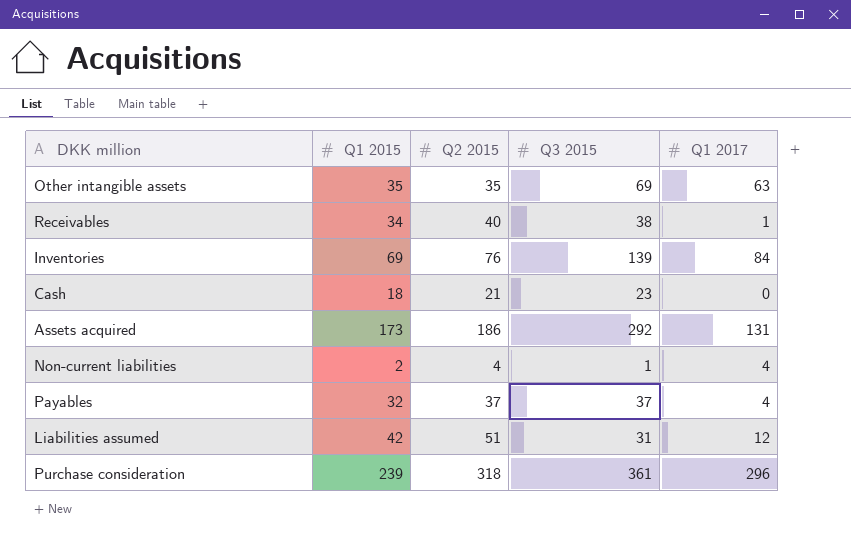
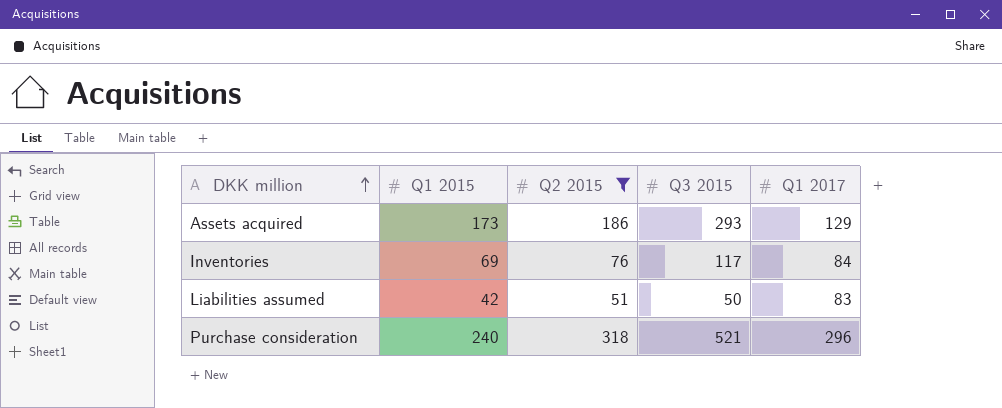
filter: none -> Q2 2015 >= 51
row order: none -> DKK million ascending
Assets acquired | Q3 2015: 292 -> 293
Assets acquired | Q1 2017: 131 -> 129
Inventories | Q3 2015: 139 -> 117
Liabilities assumed | Q3 2015: 31 -> 50
Liabilities assumed | Q1 2017: 12 -> 83
Purchase consideration | Q1 2015: 239 -> 240
Purchase consideration | Q3 2015: 361 -> 521

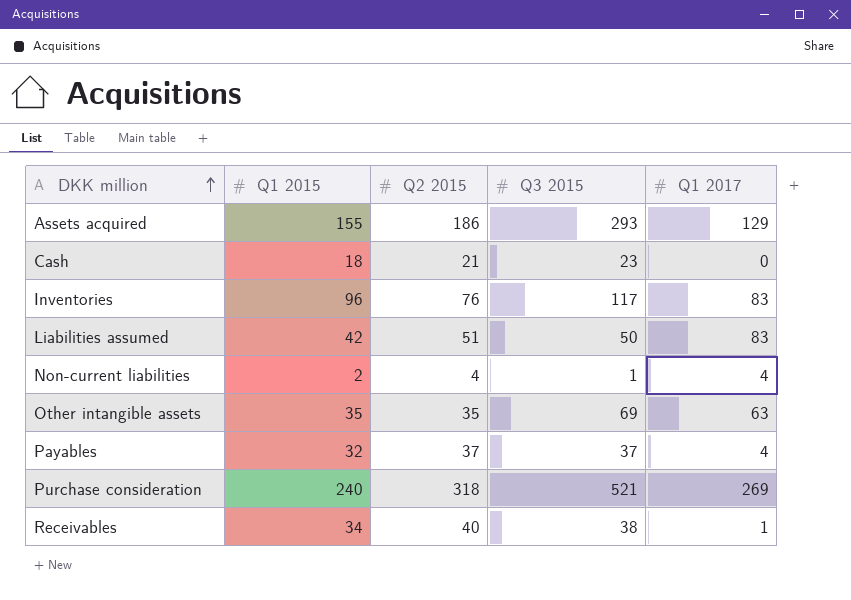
filter: Q2 2015 >= 51 -> none
Assets acquired | Q1 2015: 173 -> 155
Inventories | Q1 2015: 69 -> 96
Inventories | Q1 2017: 84 -> 83
Purchase consideration | Q1 2017: 296 -> 269

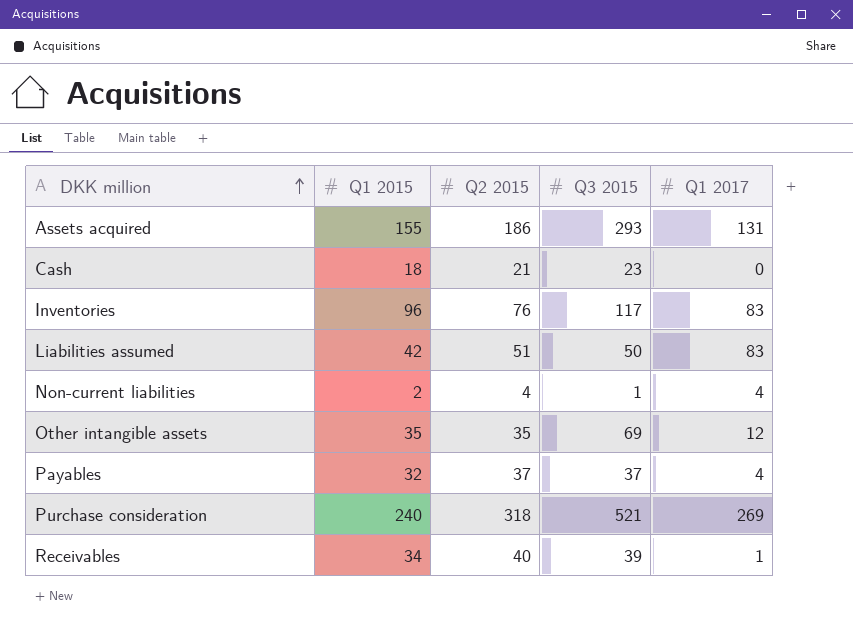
Assets acquired | Q1 2017: 129 -> 131
Other intangible assets | Q1 2017: 63 -> 12
Receivables | Q3 2015: 38 -> 39

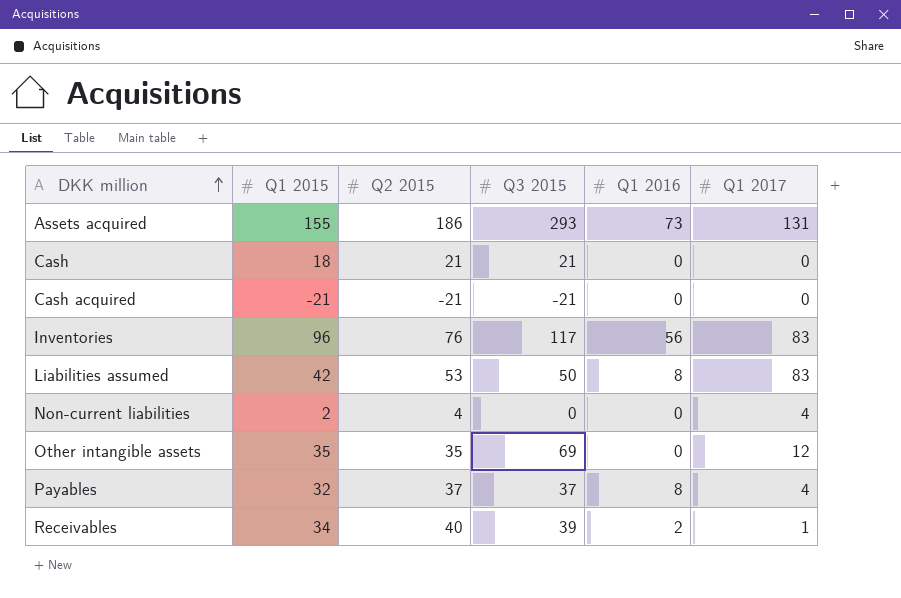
column Q1 2016 | position: none -> 5
row Purchase consideration: 240 | 318 | 521 | 269 -> none
Cash | Q3 2015: 23 -> 21
row Cash acquired: none -> -21 | -21 | -21 | 0 | 0
Liabilities assumed | Q2 2015: 51 -> 53
Non-current liabilities | Q3 2015: 1 -> 0

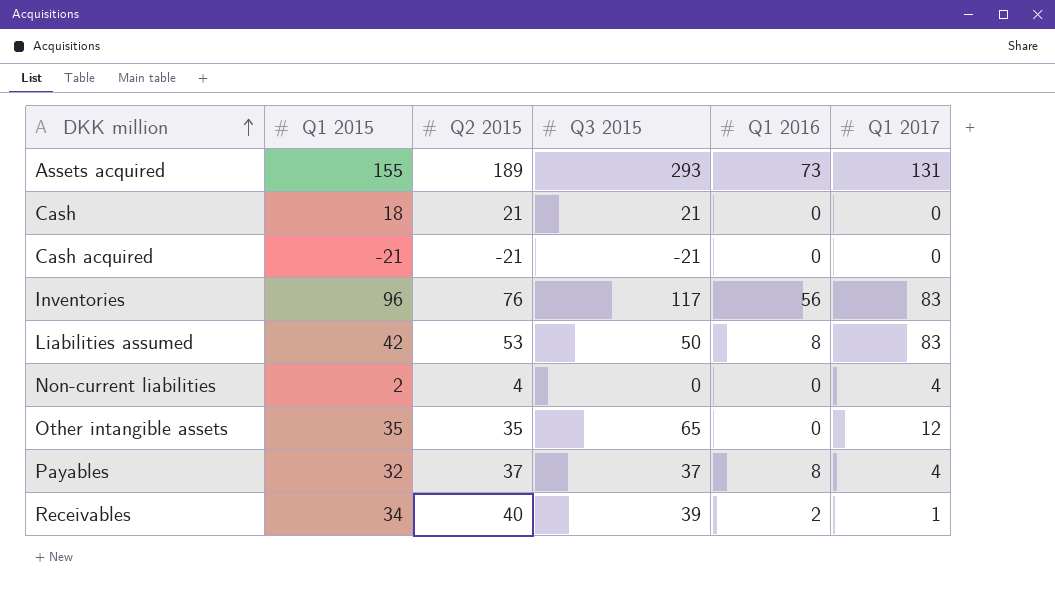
Assets acquired | Q2 2015: 186 -> 189
Other intangible assets | Q3 2015: 69 -> 65

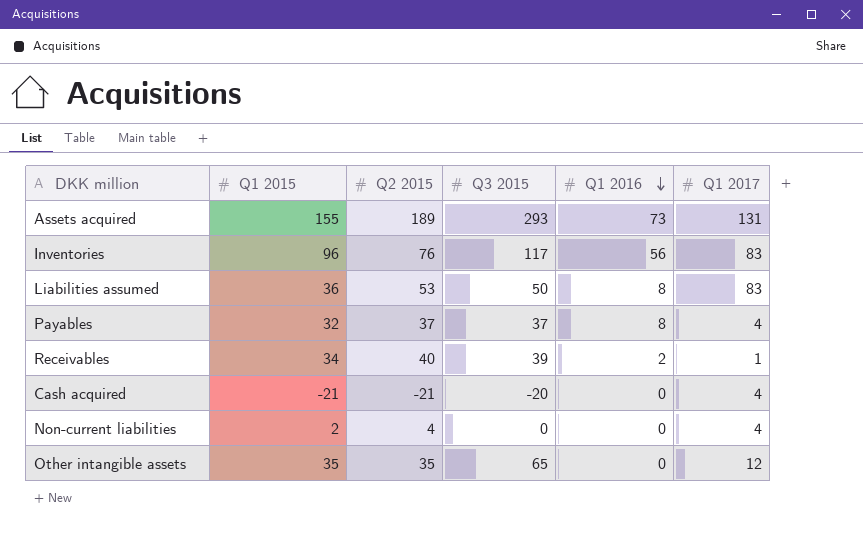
row order: DKK million ascending -> Q1 2016 descending
row Cash: 18 | 21 | 21 | 0 | 0 -> none
Liabilities assumed | Q1 2015: 42 -> 36
Cash acquired | Q3 2015: -21 -> -20
Cash acquired | Q1 2017: 0 -> 4

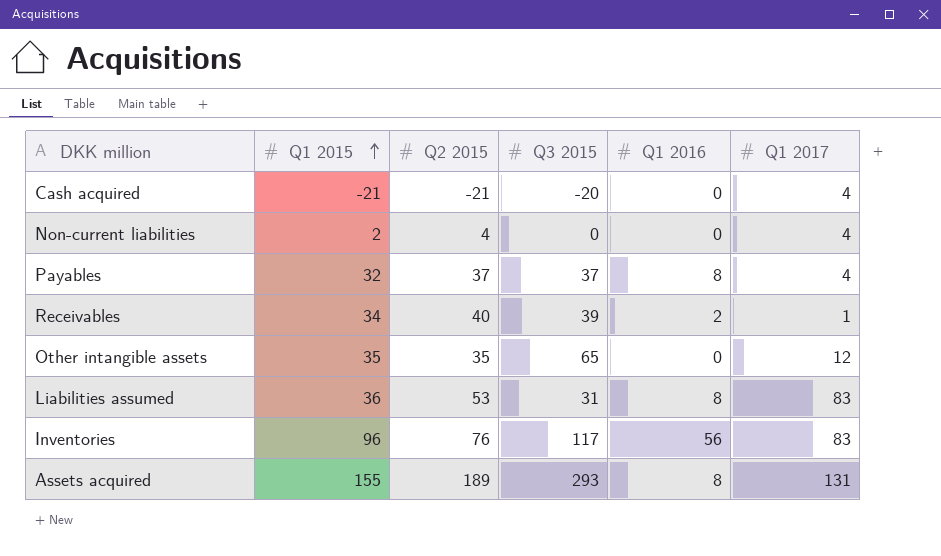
row order: Q1 2016 descending -> Q1 2015 ascending
Liabilities assumed | Q3 2015: 50 -> 31
Assets acquired | Q1 2016: 73 -> 8

